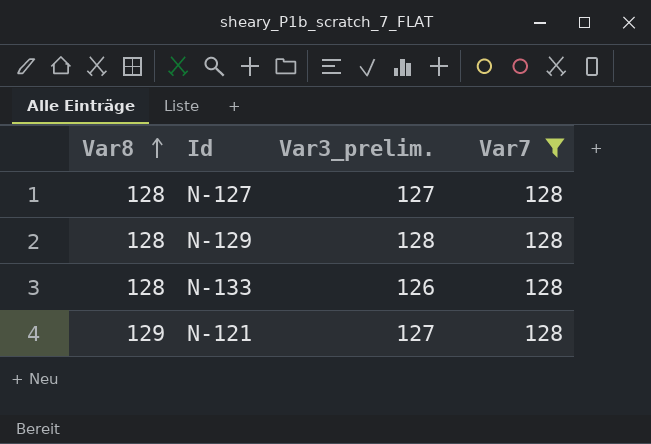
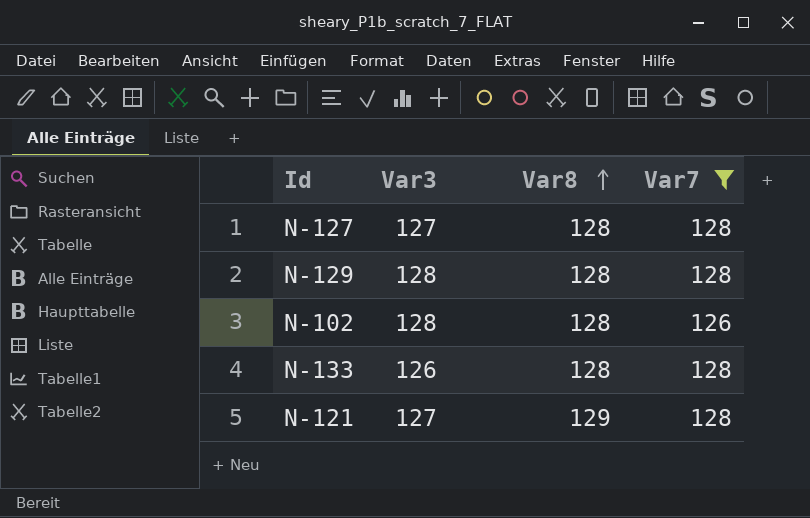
column name: Var3_prelim. -> Var3
column Var8 | position: 1 -> 3
row N-102: none -> 128 | 128 | 126

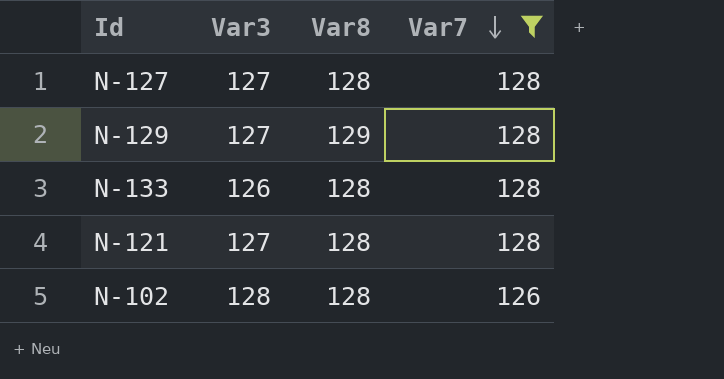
row order: Var8 ascending -> Var7 descending
N-129 | Var3: 128 -> 127
N-129 | Var8: 128 -> 129
N-121 | Var8: 129 -> 128

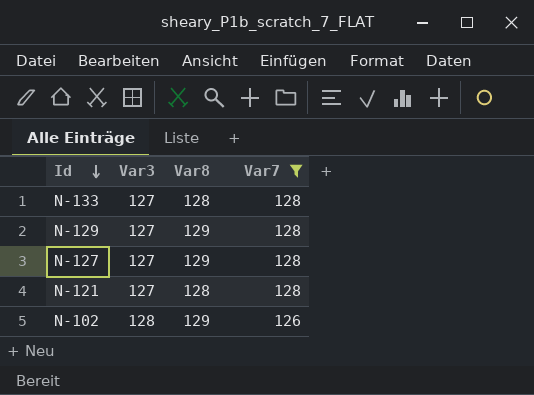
row order: Var7 descending -> Id descending
N-133 | Var3: 126 -> 127
N-127 | Var8: 128 -> 129
N-102 | Var8: 128 -> 129

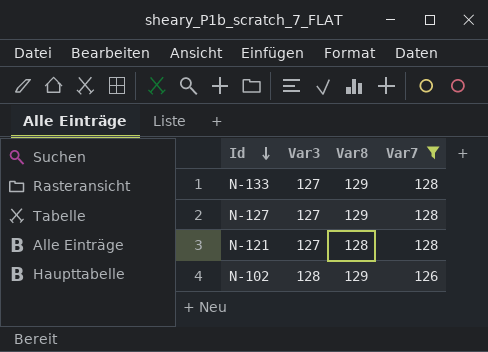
row N-129: 127 | 129 | 128 -> none
N-133 | Var8: 128 -> 129

